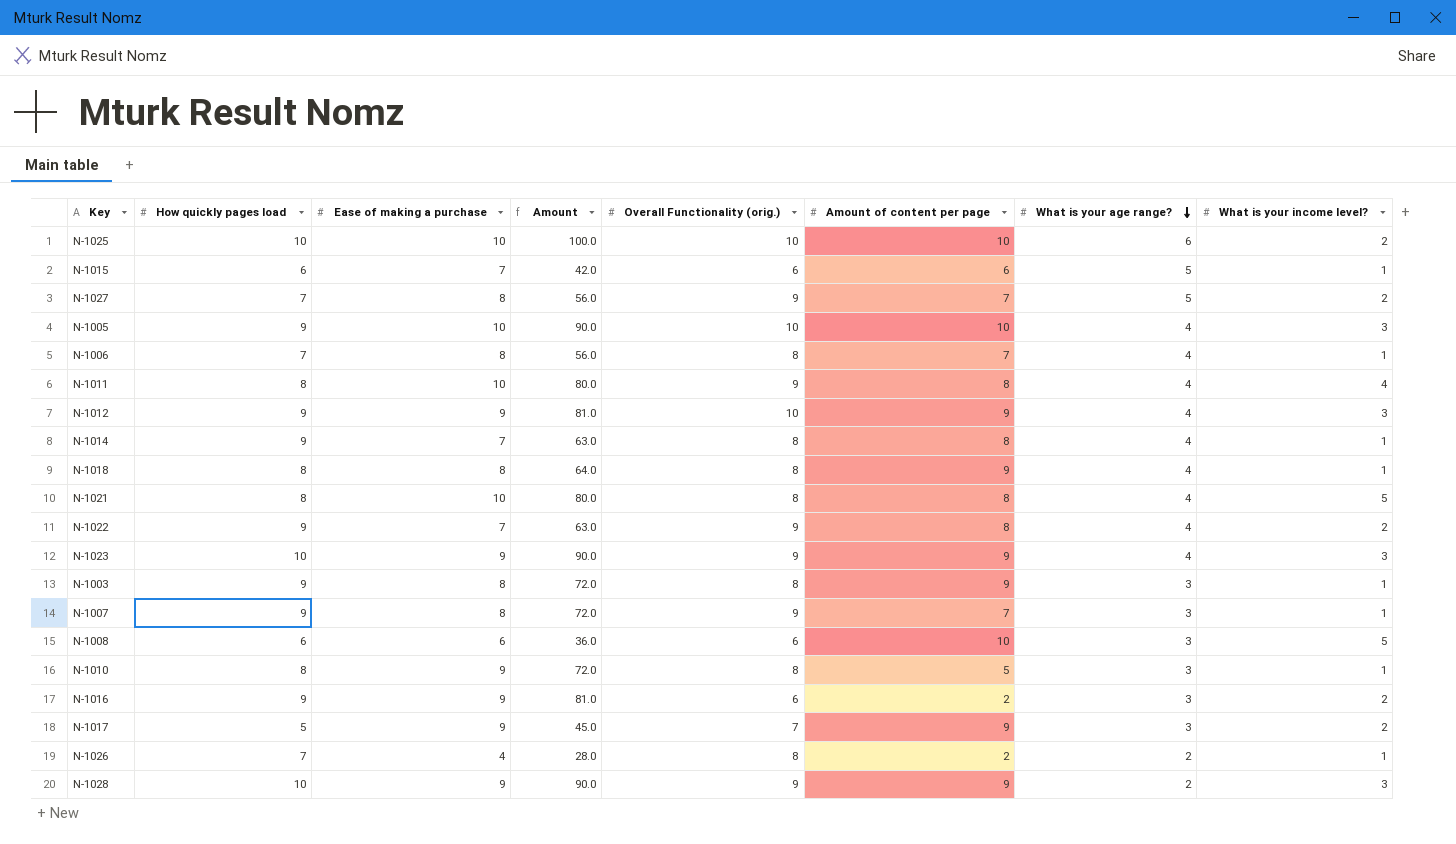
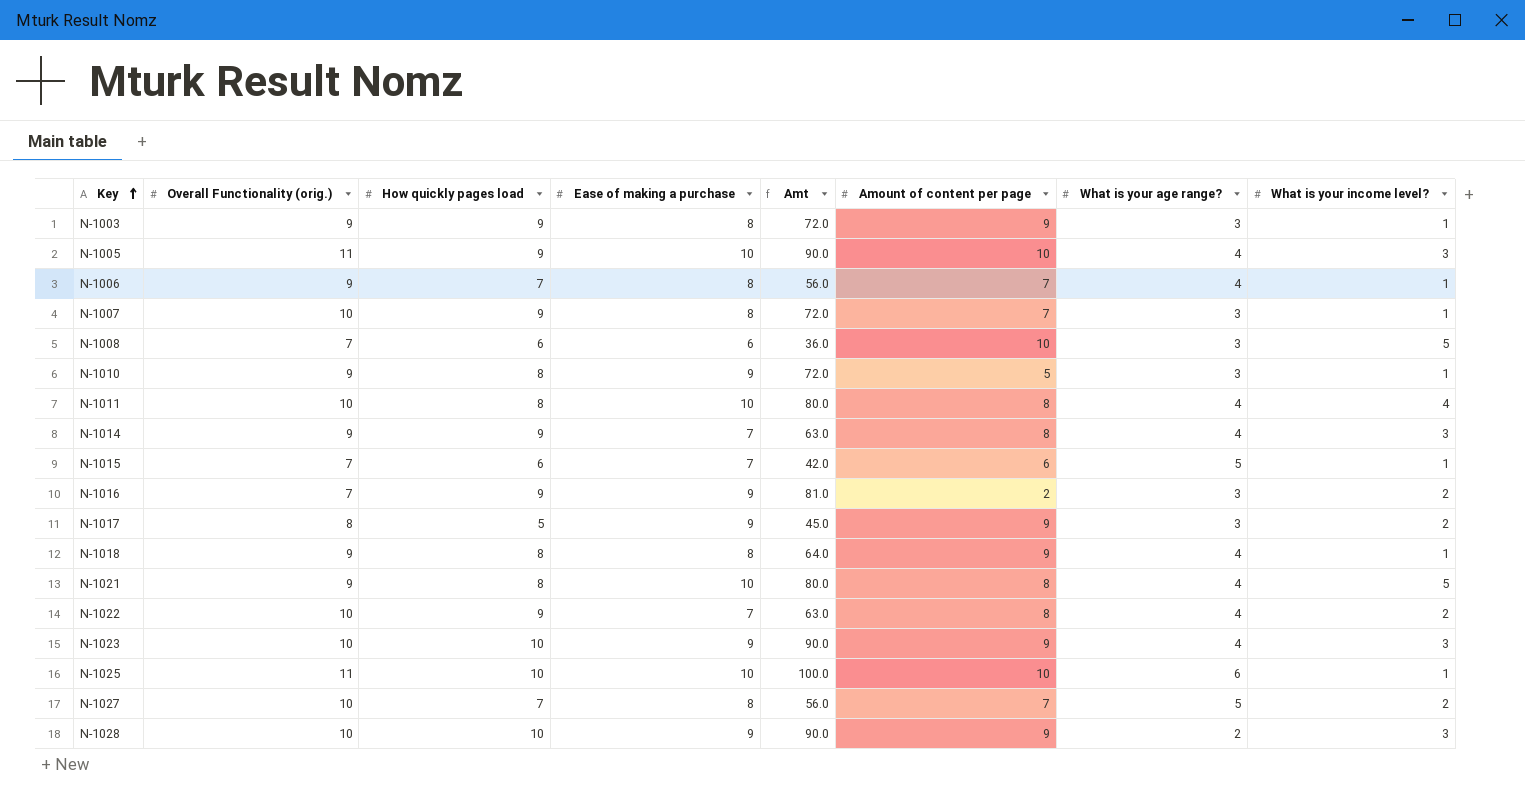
row order: What is your age range? descending -> Key ascending
column Overall Functionality (orig.) | position: 5 -> 2
column name: Amount -> Amt
row N-1012: 9 | 9 | 81.0 | 10 | 9 | 4 | 3 -> none
row N-1026: 7 | 4 | 28.0 | 8 | 2 | 2 | 1 -> none
N-1003 | Overall Functionality (orig.): 8 -> 9
N-1005 | Overall Functionality (orig.): 10 -> 11
N-1006 | Overall Functionality (orig.): 8 -> 9
N-1007 | Overall Functionality (orig.): 9 -> 10
N-1008 | Overall Functionality (orig.): 6 -> 7
N-1010 | Overall Functionality (orig.): 8 -> 9
N-1011 | Overall Functionality (orig.): 9 -> 10
N-1014 | Overall Functionality (orig.): 8 -> 9
N-1014 | What is your income level?: 1 -> 3
N-1015 | Overall Functionality (orig.): 6 -> 7
N-1016 | Overall Functionality (orig.): 6 -> 7
N-1017 | Overall Functionality (orig.): 7 -> 8
N-1018 | Overall Functionality (orig.): 8 -> 9
N-1021 | Overall Functionality (orig.): 8 -> 9
N-1022 | Overall Functionality (orig.): 9 -> 10
N-1023 | Overall Functionality (orig.): 9 -> 10
N-1025 | Overall Functionality (orig.): 10 -> 11
N-1025 | What is your income level?: 2 -> 1
N-1027 | Overall Functionality (orig.): 9 -> 10
N-1028 | Overall Functionality (orig.): 9 -> 10

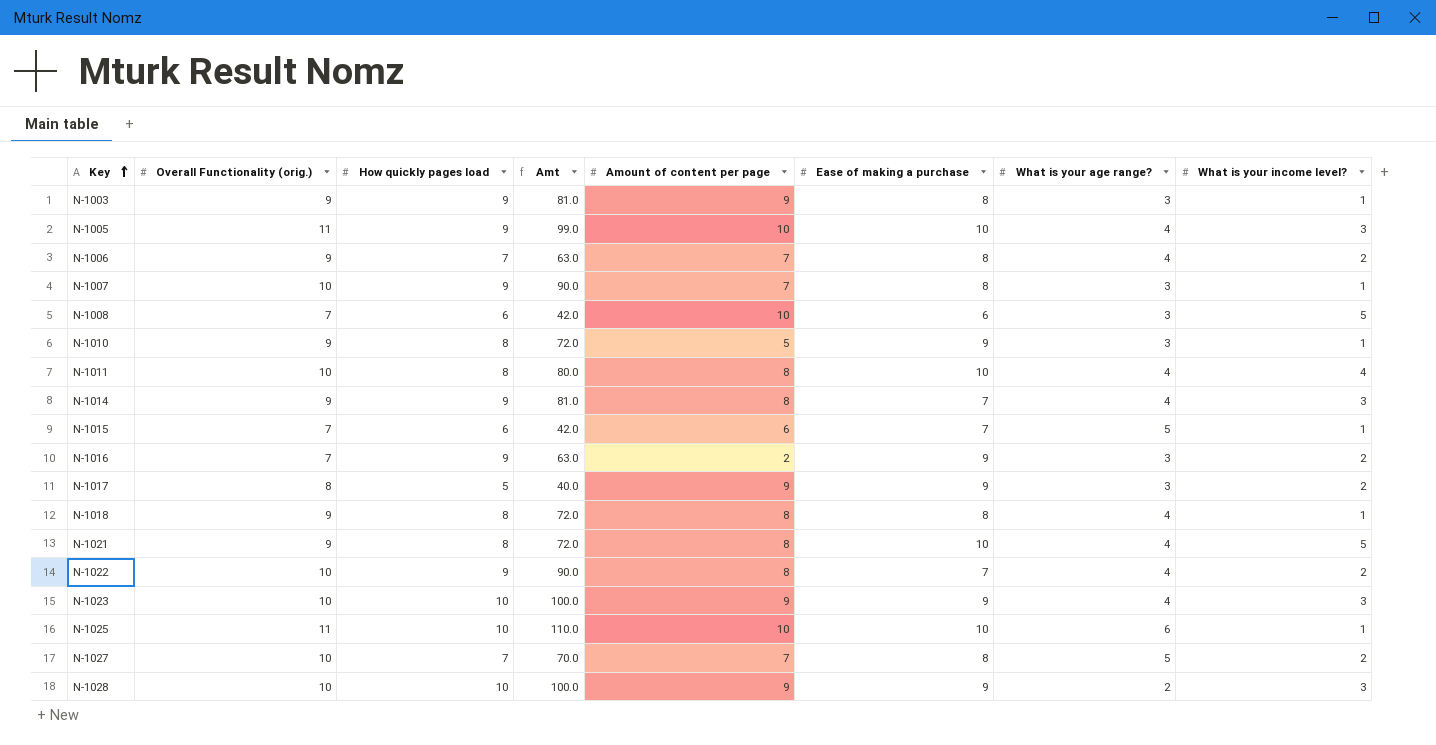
column Amt | formula: [How quickly pages load] * [Ease of making a purchase] -> [Overall Functionality (orig.)] * [How quickly pages load]
column Ease of making a purchase | position: 4 -> 6
N-1006 | What is your income level?: 1 -> 2
N-1018 | Amount of content per page: 9 -> 8

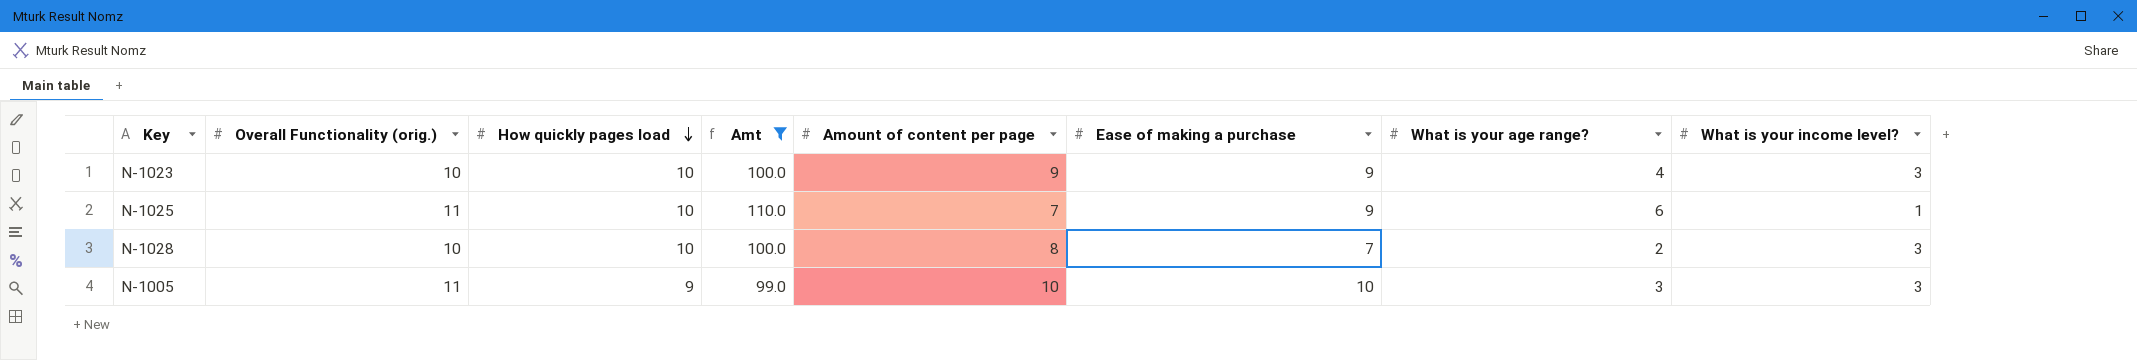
filter: none -> Amt >= 99.0
row order: Key ascending -> How quickly pages load descending
N-1025 | Amount of content per page: 10 -> 7
N-1025 | Ease of making a purchase: 10 -> 9
N-1028 | Amount of content per page: 9 -> 8
N-1028 | Ease of making a purchase: 9 -> 7
N-1005 | What is your age range?: 4 -> 3

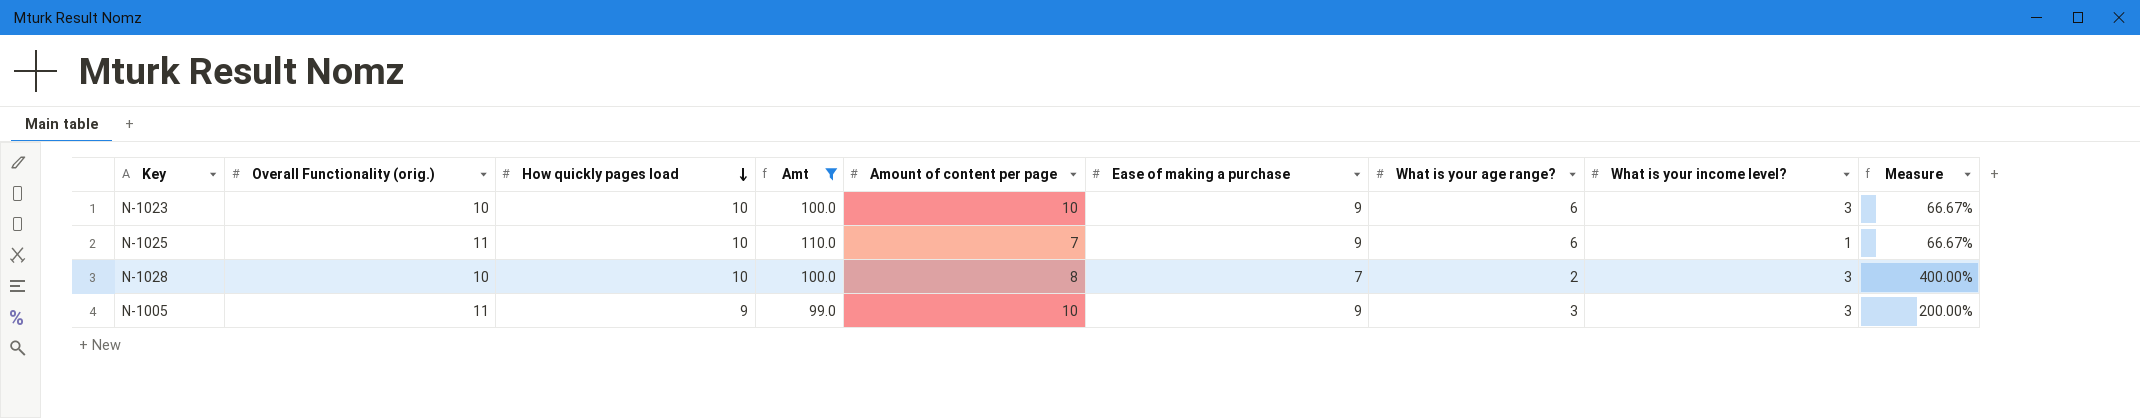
column Measure | formula: none -> ([How quickly pages load] - [What is your age range?]) / [What is your age range?]
N-1023 | Amount of content per page: 9 -> 10
N-1023 | What is your age range?: 4 -> 6
N-1005 | Ease of making a purchase: 10 -> 9

